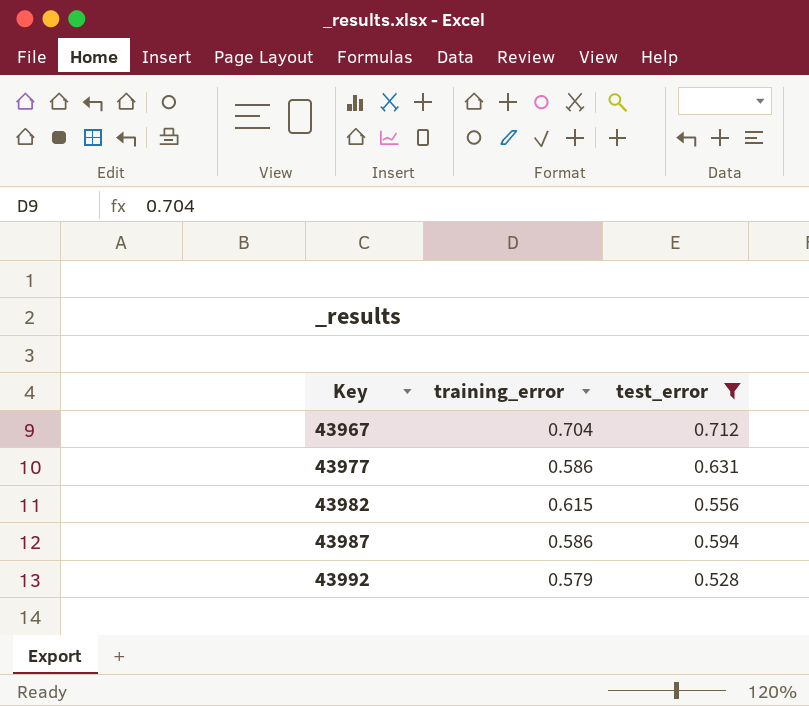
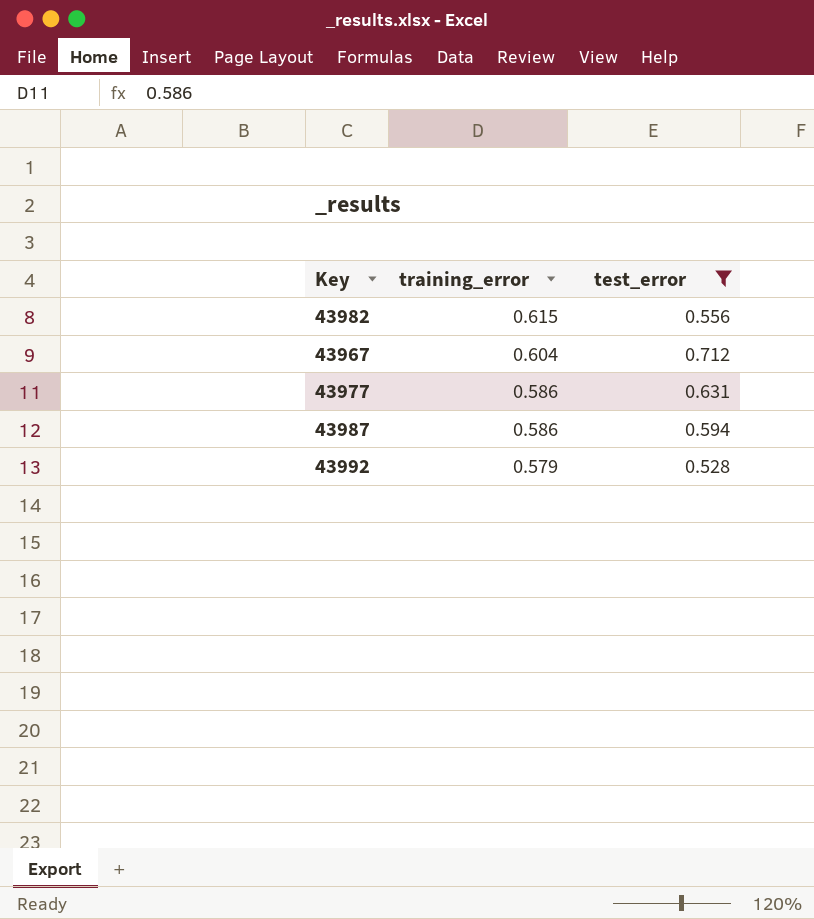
row order: Key ascending -> training_error descending
43967 | training_error: 0.704 -> 0.604

